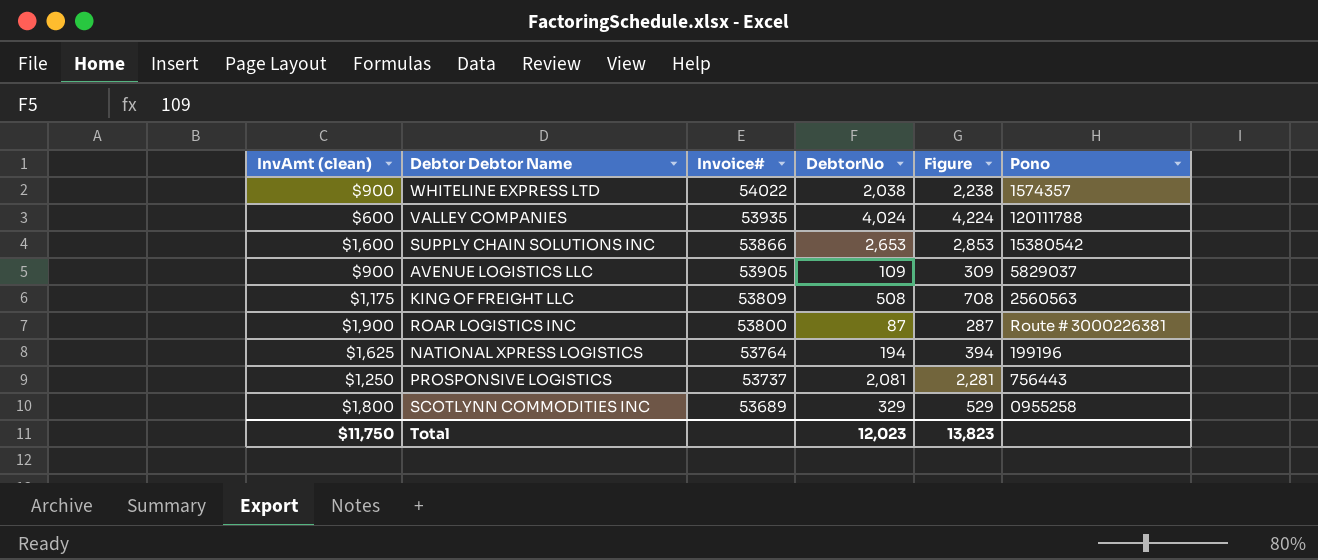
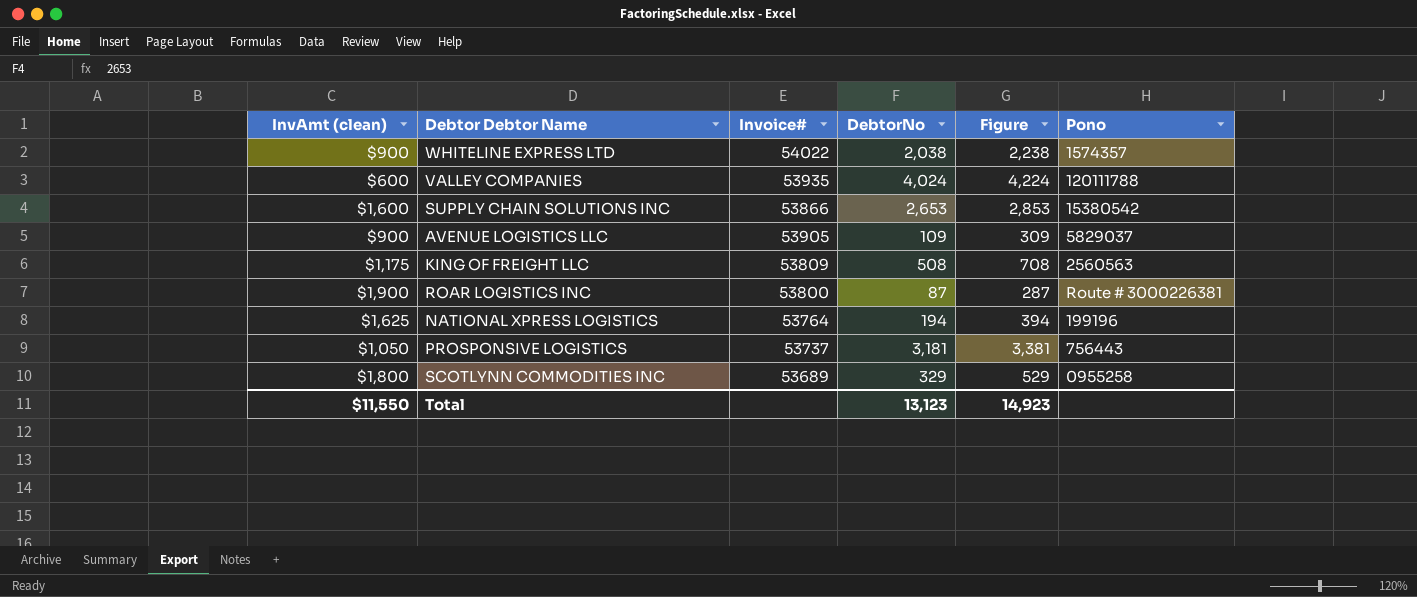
PROSPONSIVE LOGISTICS | InvAmt (clean): $1,250 -> $1,050
PROSPONSIVE LOGISTICS | DebtorNo: 2,081 -> 3,181
PROSPONSIVE LOGISTICS | Figure: 2,281 -> 3,381
Total | InvAmt (clean): $11,750 -> $11,550
Total | DebtorNo: 12,023 -> 13,123
Total | Figure: 13,823 -> 14,923

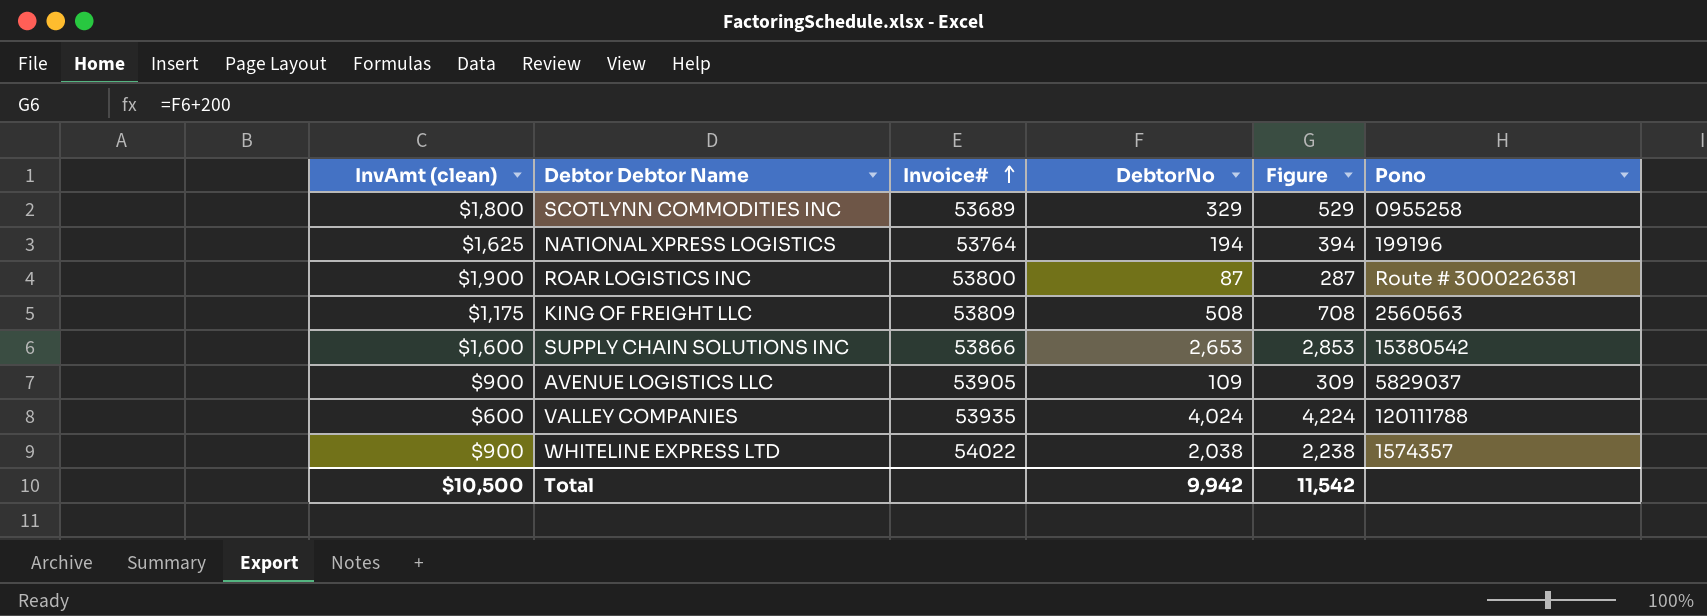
row order: none -> Invoice# ascending
row PROSPONSIVE LOGISTICS: $1,050 | 53737 | 3,181 | 3,381 | 756443 -> none
Total | InvAmt (clean): $11,550 -> $10,500
Total | DebtorNo: 13,123 -> 9,942
Total | Figure: 14,923 -> 11,542

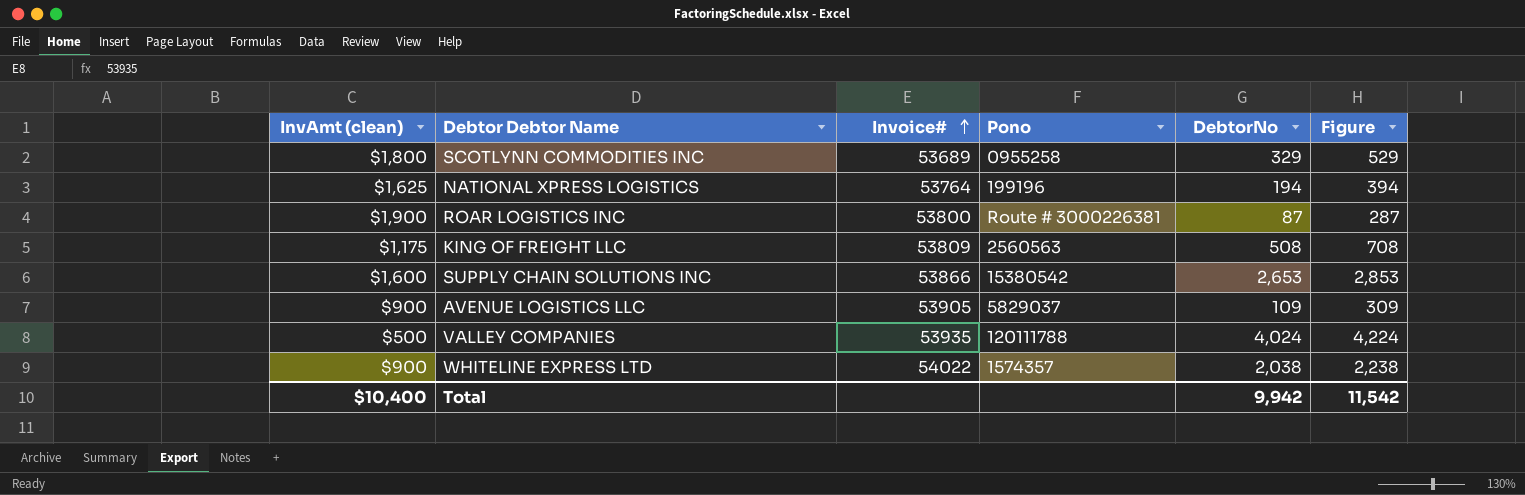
column Pono | position: 6 -> 4
VALLEY COMPANIES | InvAmt (clean): $600 -> $500
Total | InvAmt (clean): $10,500 -> $10,400

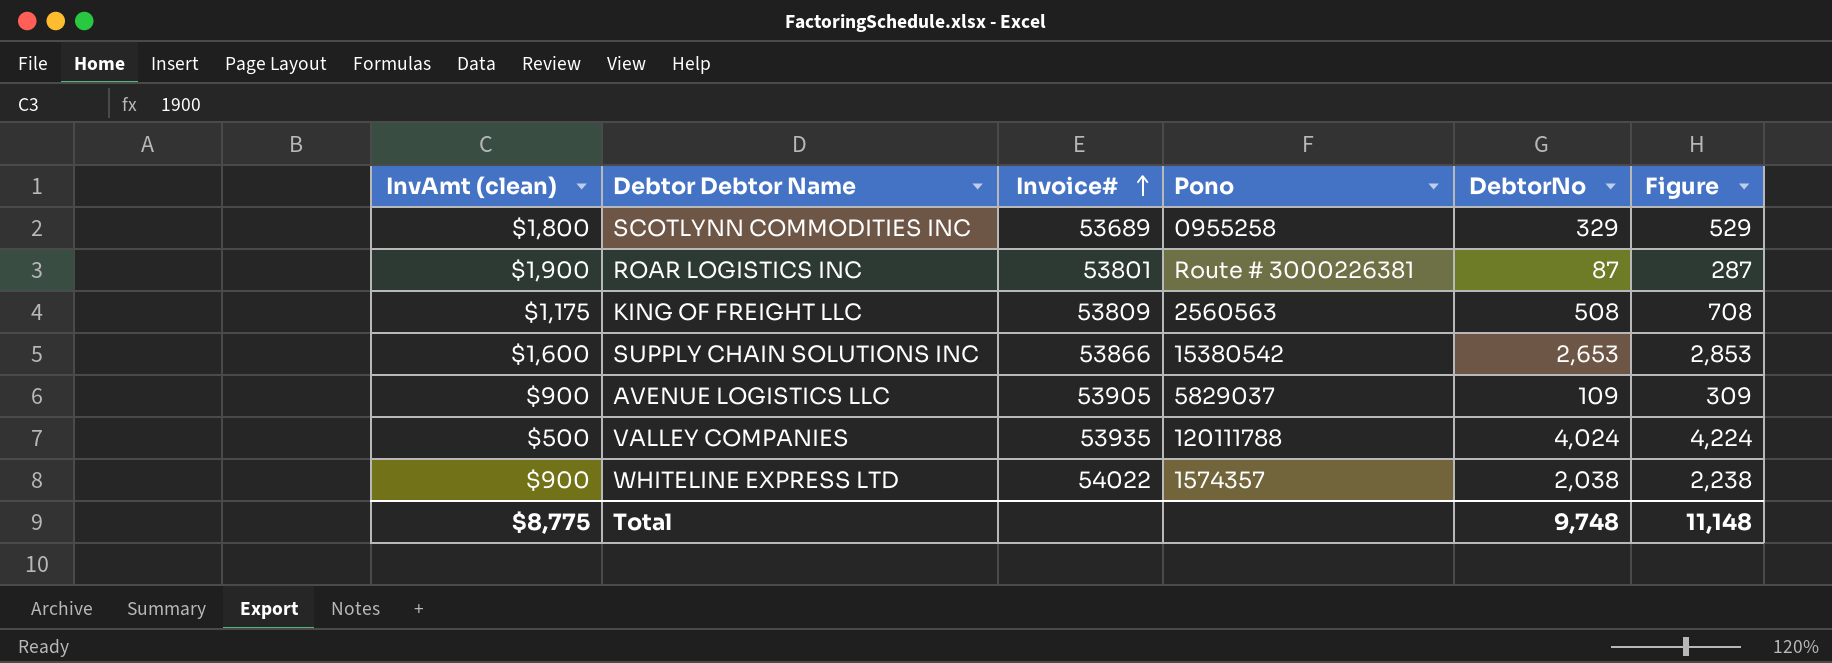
row NATIONAL XPRESS LOGISTICS: $1,625 | 53764 | 199196 | 194 | 394 -> none
ROAR LOGISTICS INC | Invoice#: 53800 -> 53801
Total | InvAmt (clean): $10,400 -> $8,775
Total | DebtorNo: 9,942 -> 9,748
Total | Figure: 11,542 -> 11,148

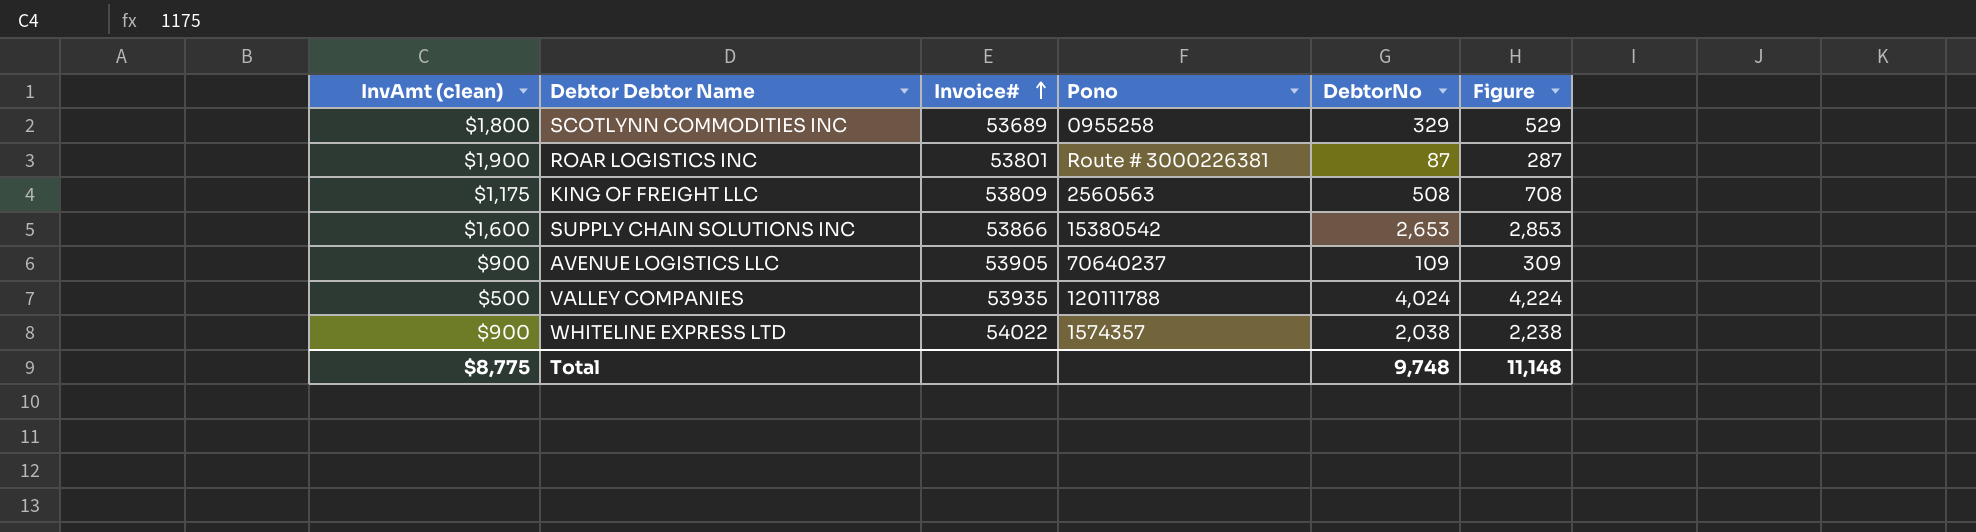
AVENUE LOGISTICS LLC | Pono: 5829037 -> 70640237

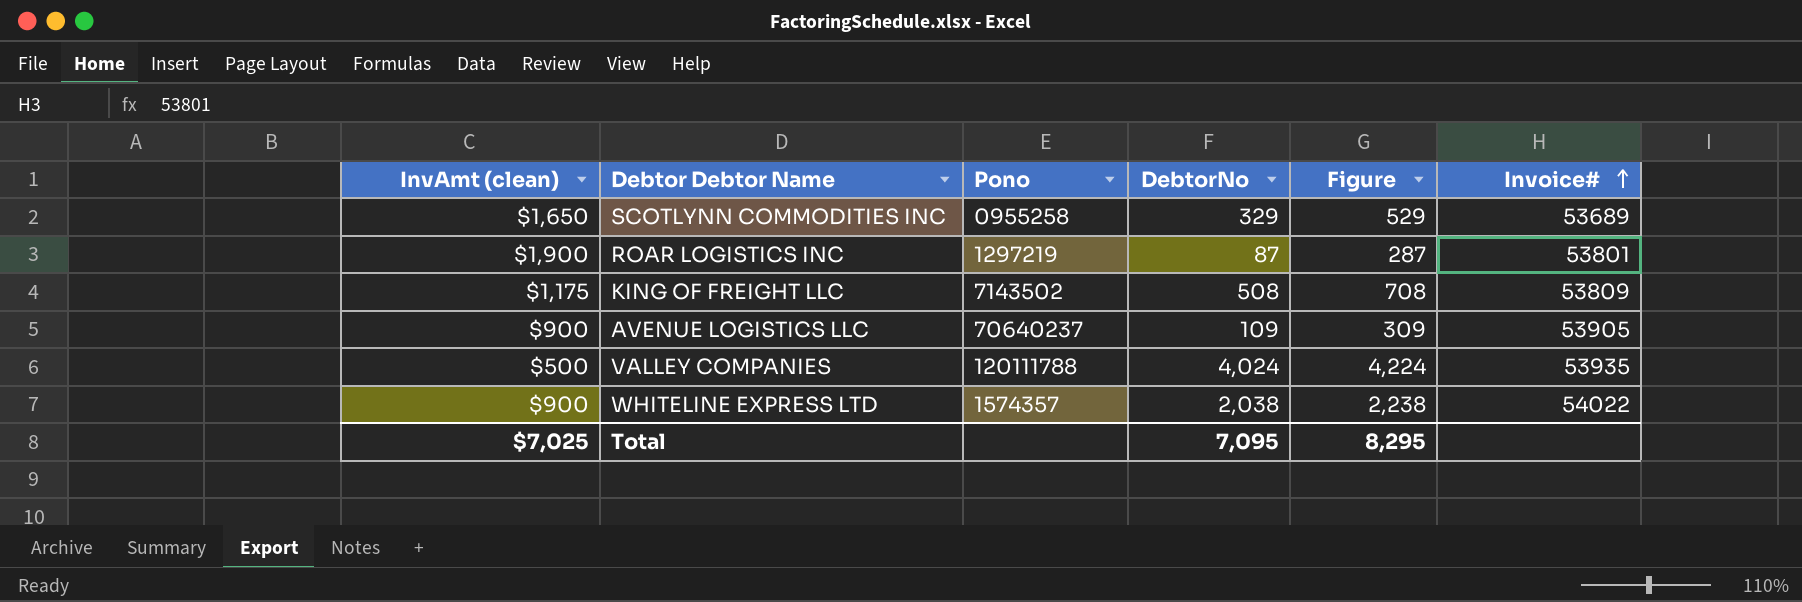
column Invoice# | position: 3 -> 6
row SUPPLY CHAIN SOLUTIONS INC: $1,600 | 53866 | 15380542 | 2,653 | 2,853 -> none
SCOTLYNN COMMODITIES INC | InvAmt (clean): $1,800 -> $1,650
ROAR LOGISTICS INC | Pono: Route # 3000226381 -> 1297219
KING OF FREIGHT LLC | Pono: 2560563 -> 7143502
Total | InvAmt (clean): $8,775 -> $7,025
Total | DebtorNo: 9,748 -> 7,095
Total | Figure: 11,148 -> 8,295

